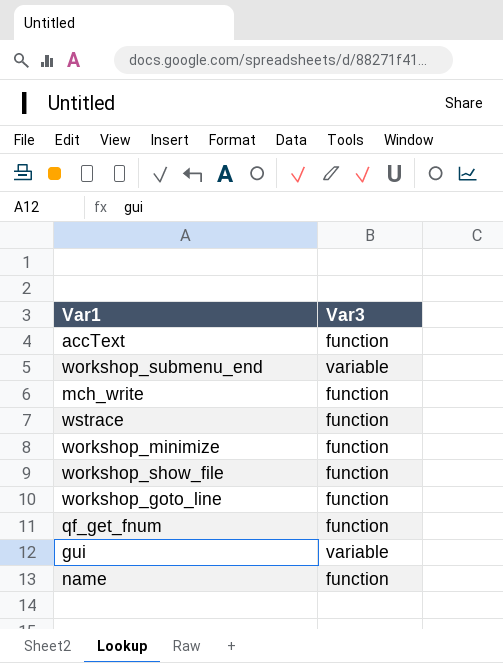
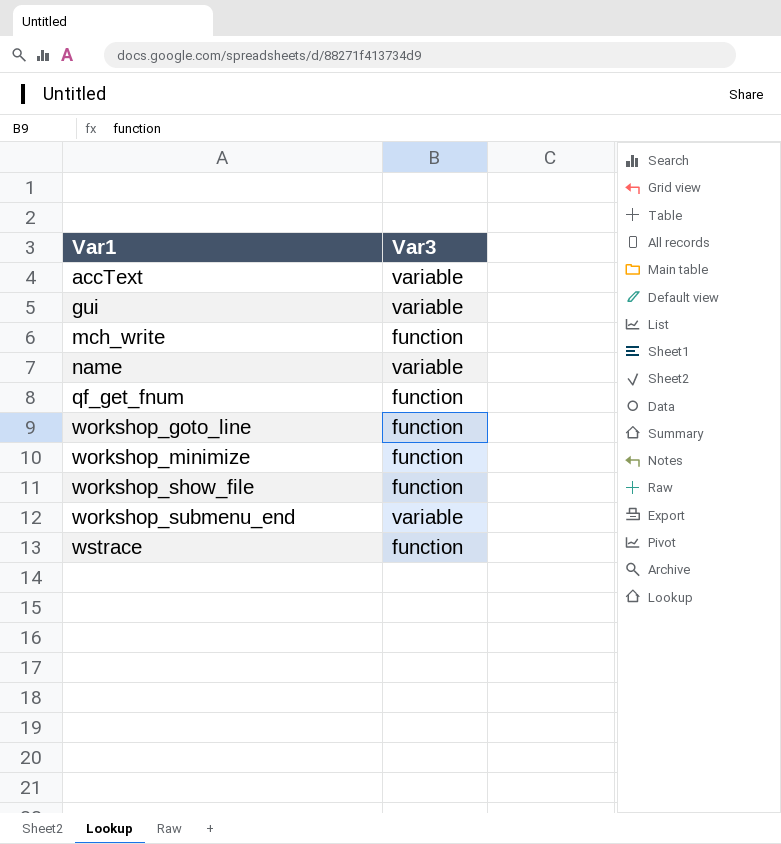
row order: none -> Var1 ascending
accText | Var3: function -> variable
name | Var3: function -> variable

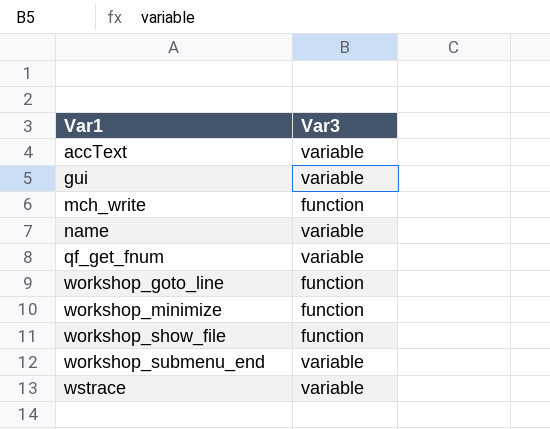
qf_get_fnum | Var3: function -> variable
wstrace | Var3: function -> variable

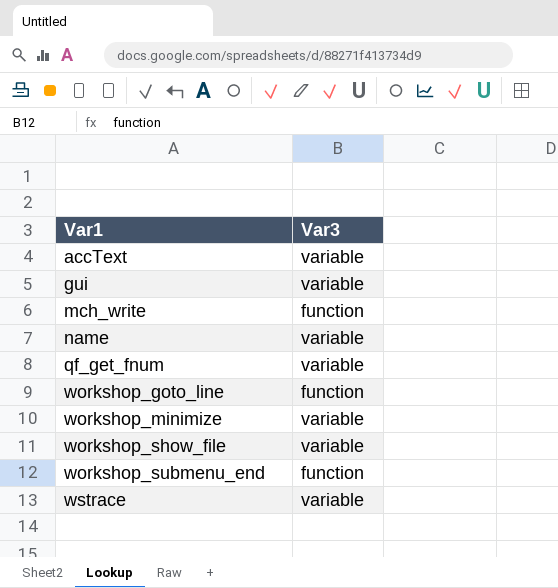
workshop_minimize | Var3: function -> variable
workshop_show_file | Var3: function -> variable
workshop_submenu_end | Var3: variable -> function

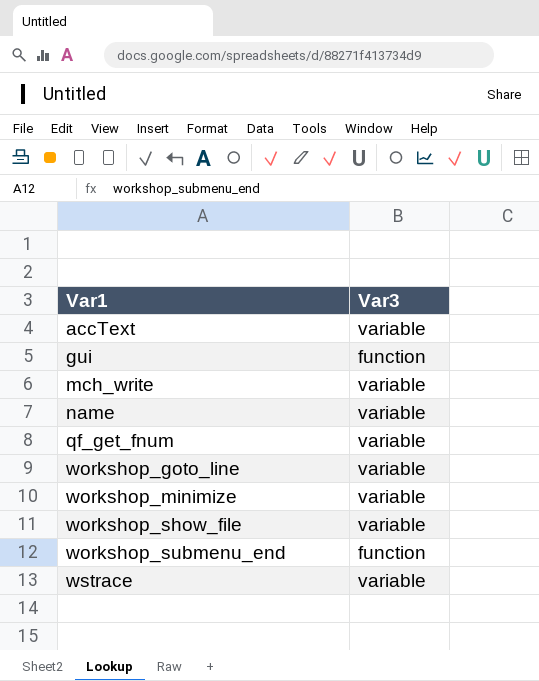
gui | Var3: variable -> function
mch_write | Var3: function -> variable
workshop_goto_line | Var3: function -> variable

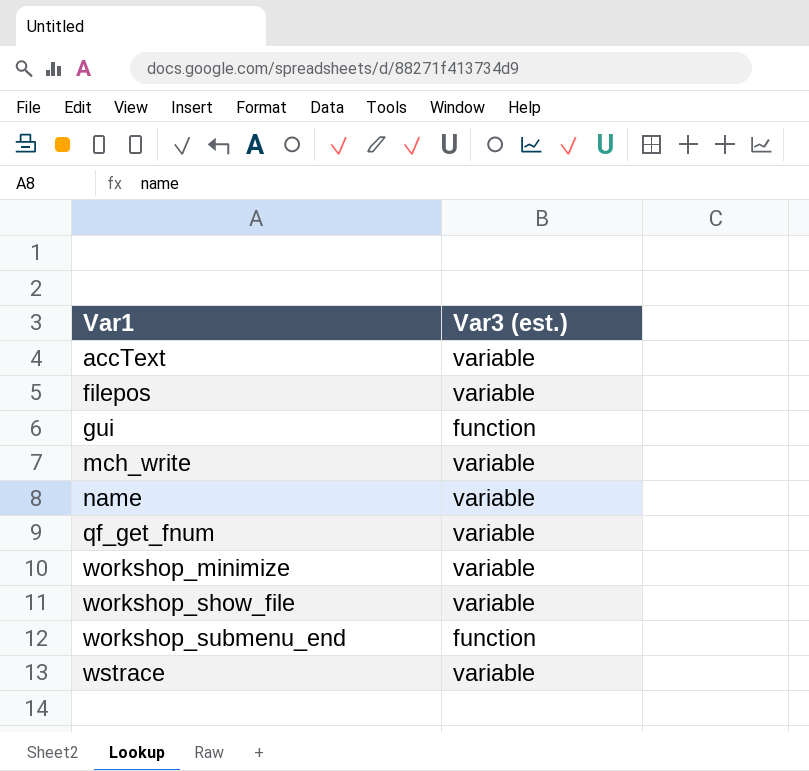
column name: Var3 -> Var3 (est.)
row workshop_goto_line: variable -> none
row filepos: none -> variable

